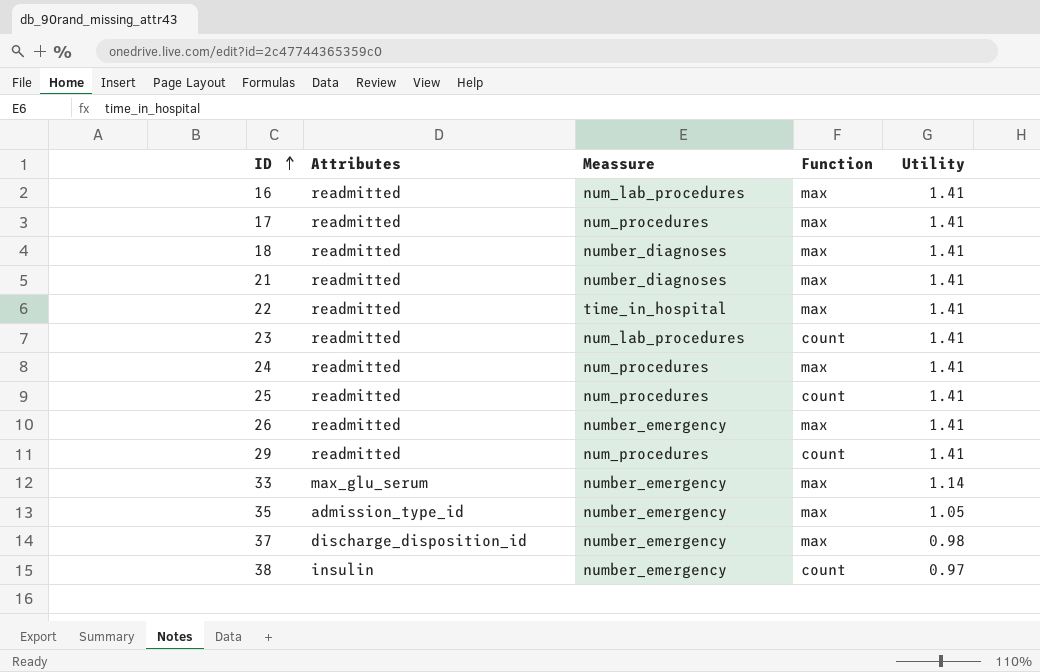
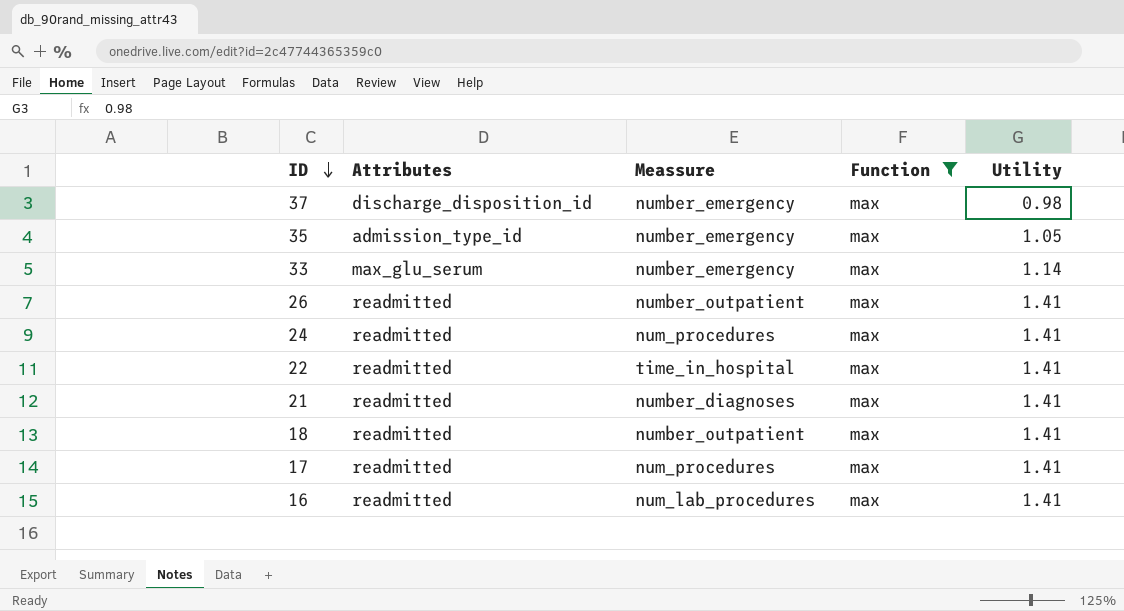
filter: none -> Function = max
row order: ID ascending -> ID descending
26 | Meassure: number_emergency -> number_outpatient
18 | Meassure: number_diagnoses -> number_outpatient

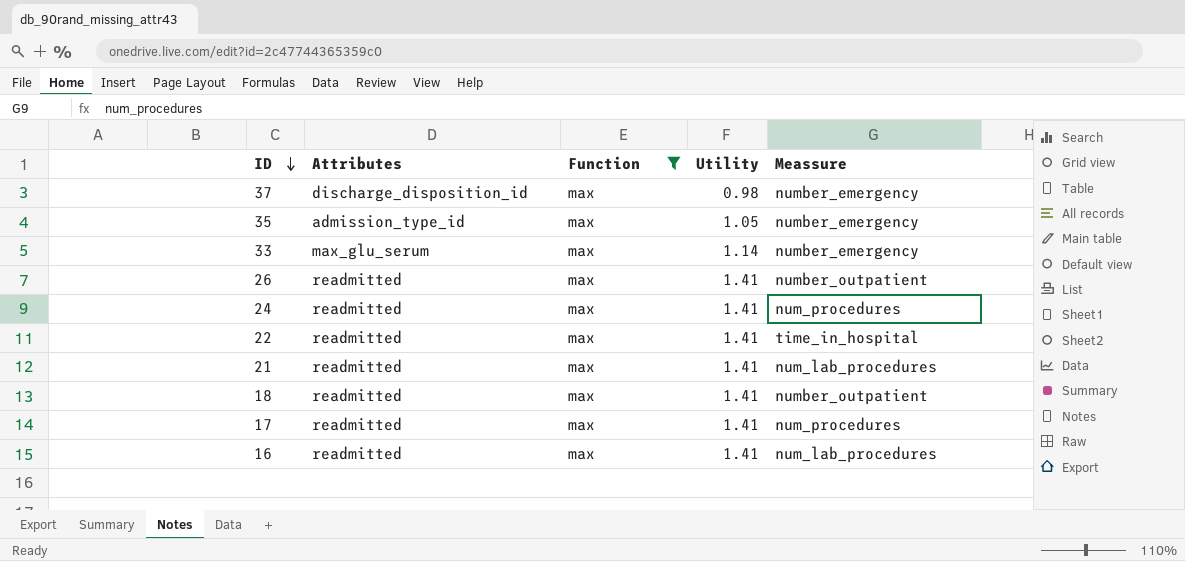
column Meassure | position: 3 -> 5
21 | Meassure: number_diagnoses -> num_lab_procedures

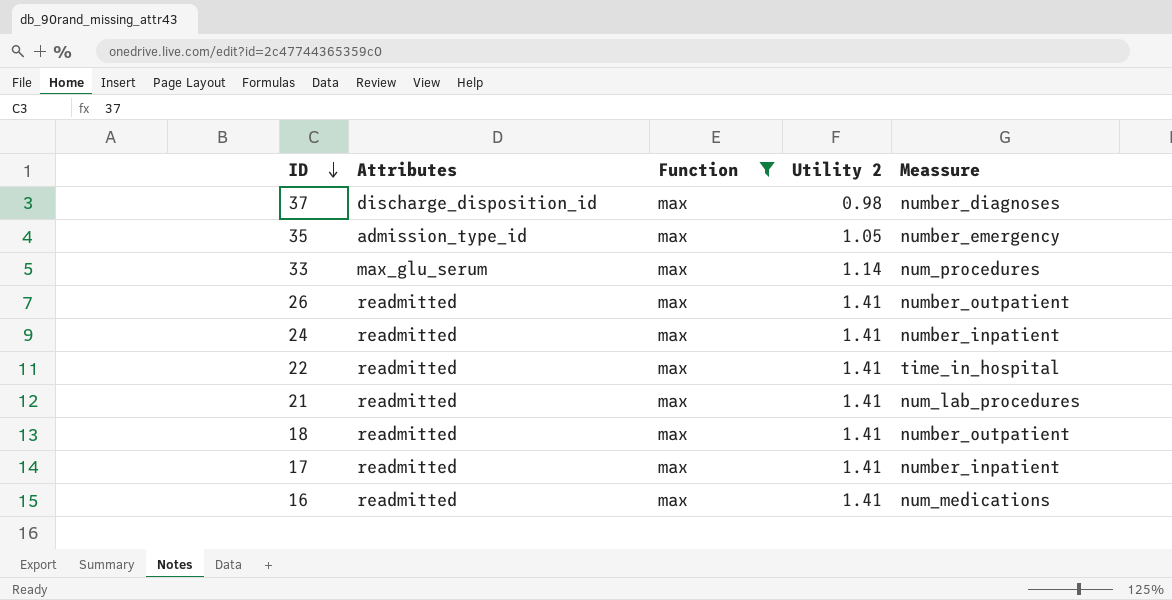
column name: Utility -> Utility 2
37 | Meassure: number_emergency -> number_diagnoses
33 | Meassure: number_emergency -> num_procedures
24 | Meassure: num_procedures -> number_inpatient
17 | Meassure: num_procedures -> number_inpatient
16 | Meassure: num_lab_procedures -> num_medications

